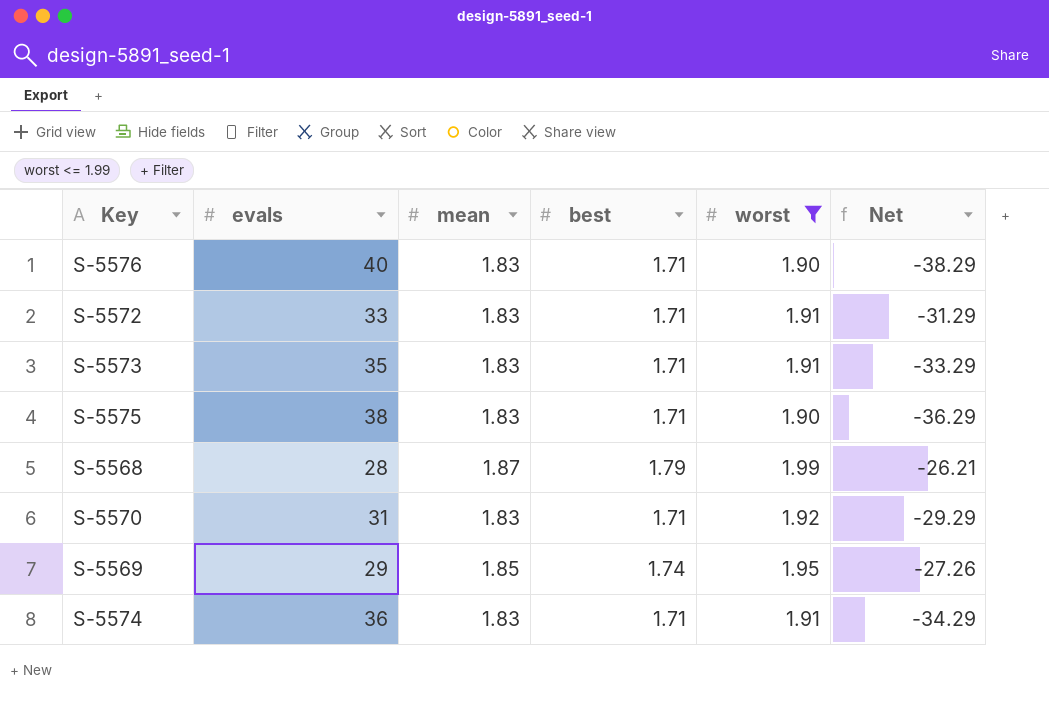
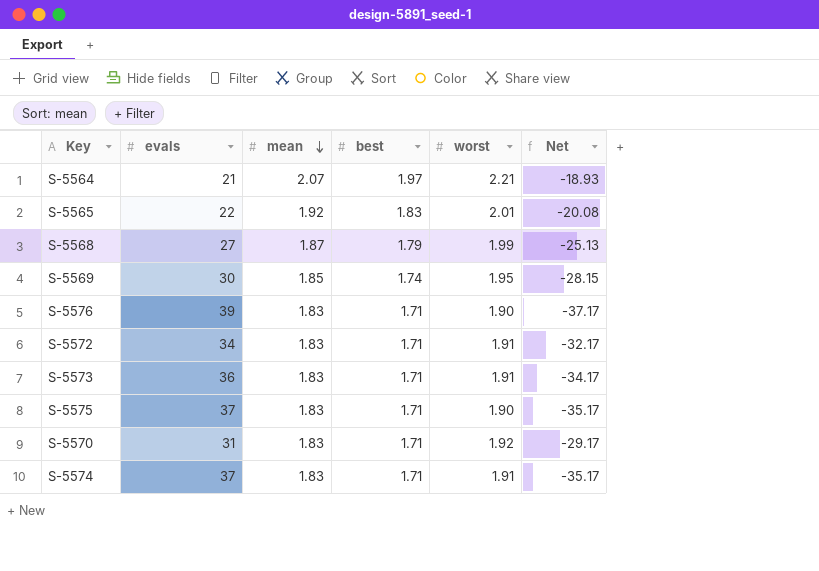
filter: worst <= 1.99 -> none
row order: none -> mean descending
column Net | formula: [best] - [evals] -> [mean] - [evals]
S-5568 | evals: 28 -> 27
S-5569 | evals: 29 -> 30
S-5576 | evals: 40 -> 39
S-5572 | evals: 33 -> 34
S-5573 | evals: 35 -> 36
S-5575 | evals: 38 -> 37
S-5574 | evals: 36 -> 37

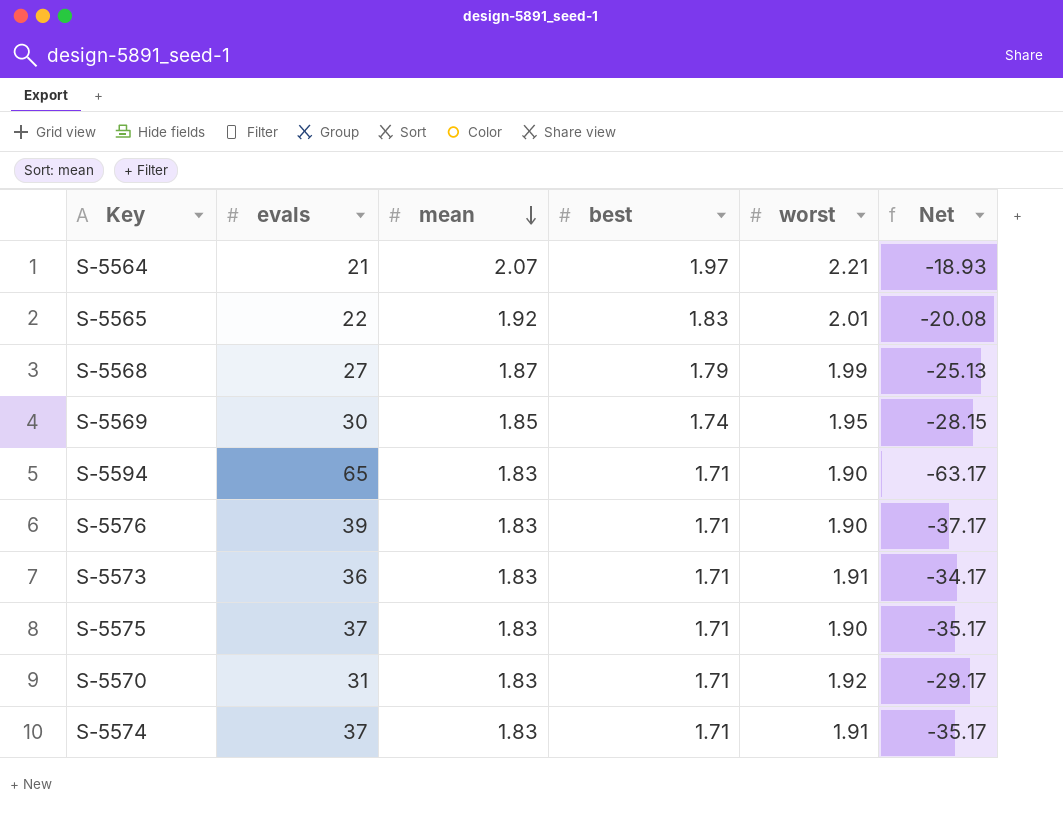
row S-5572: 34 | 1.83 | 1.71 | 1.91 | -32.17 -> none
row S-5594: none -> 65 | 1.83 | 1.71 | 1.90 | -63.17

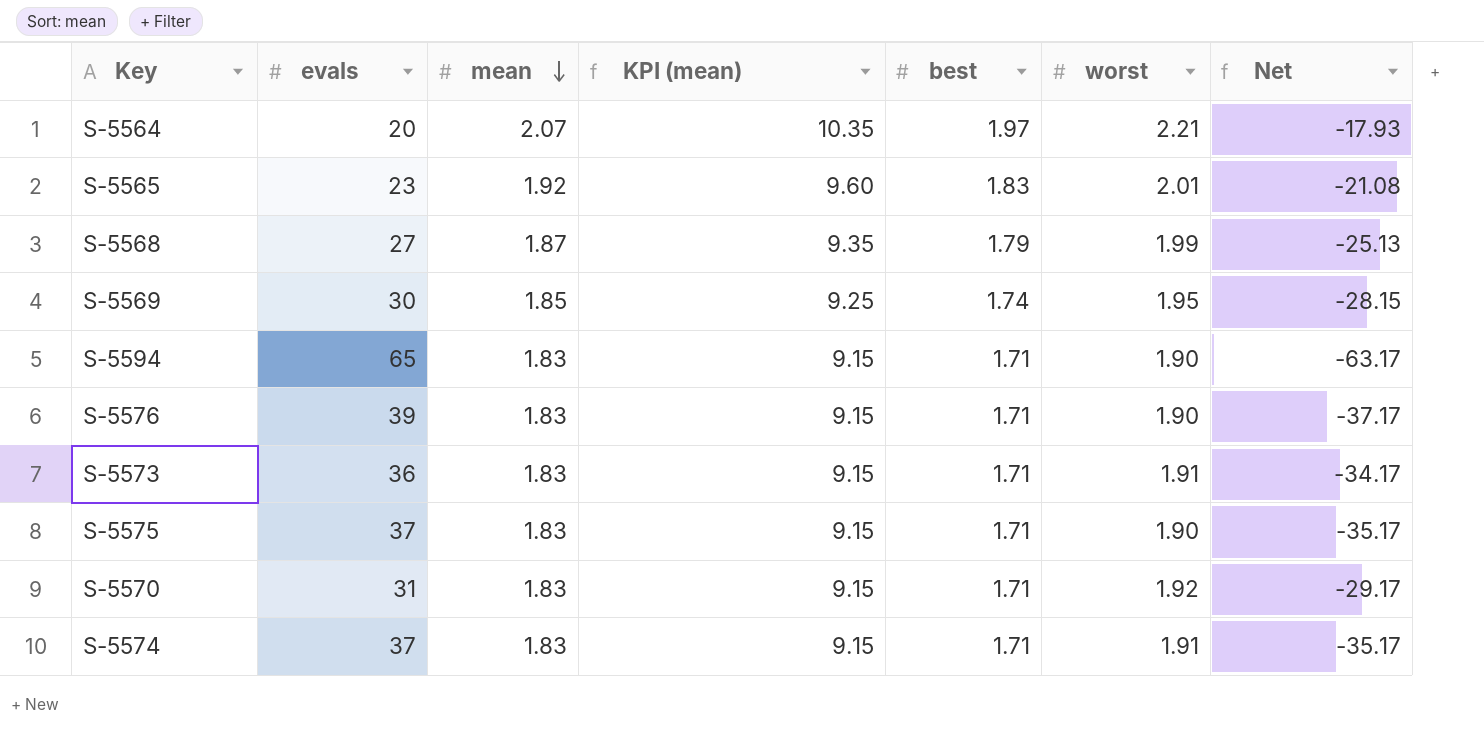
column KPI (mean) | formula: none -> [mean] * 5
S-5564 | evals: 21 -> 20
S-5564 | Net: -18.93 -> -17.93
S-5565 | evals: 22 -> 23
S-5565 | Net: -20.08 -> -21.08

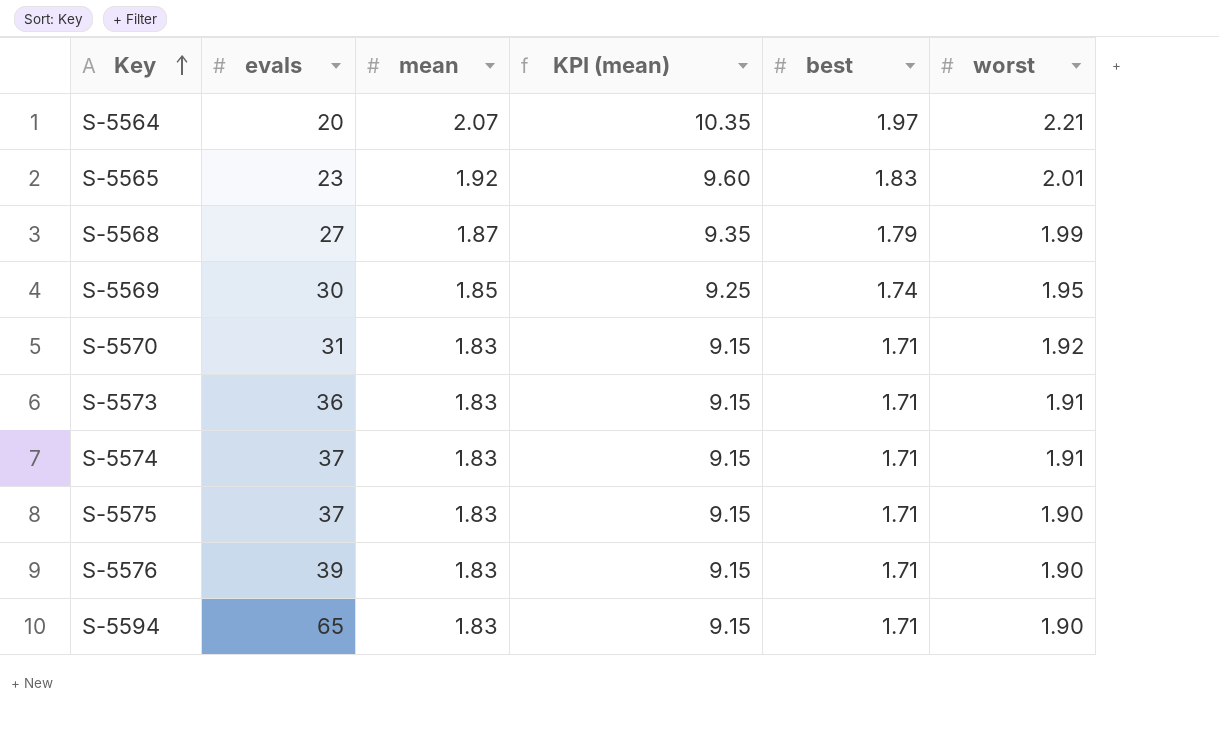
row order: mean descending -> Key ascending
column Net | formula: [mean] - [evals] -> none

